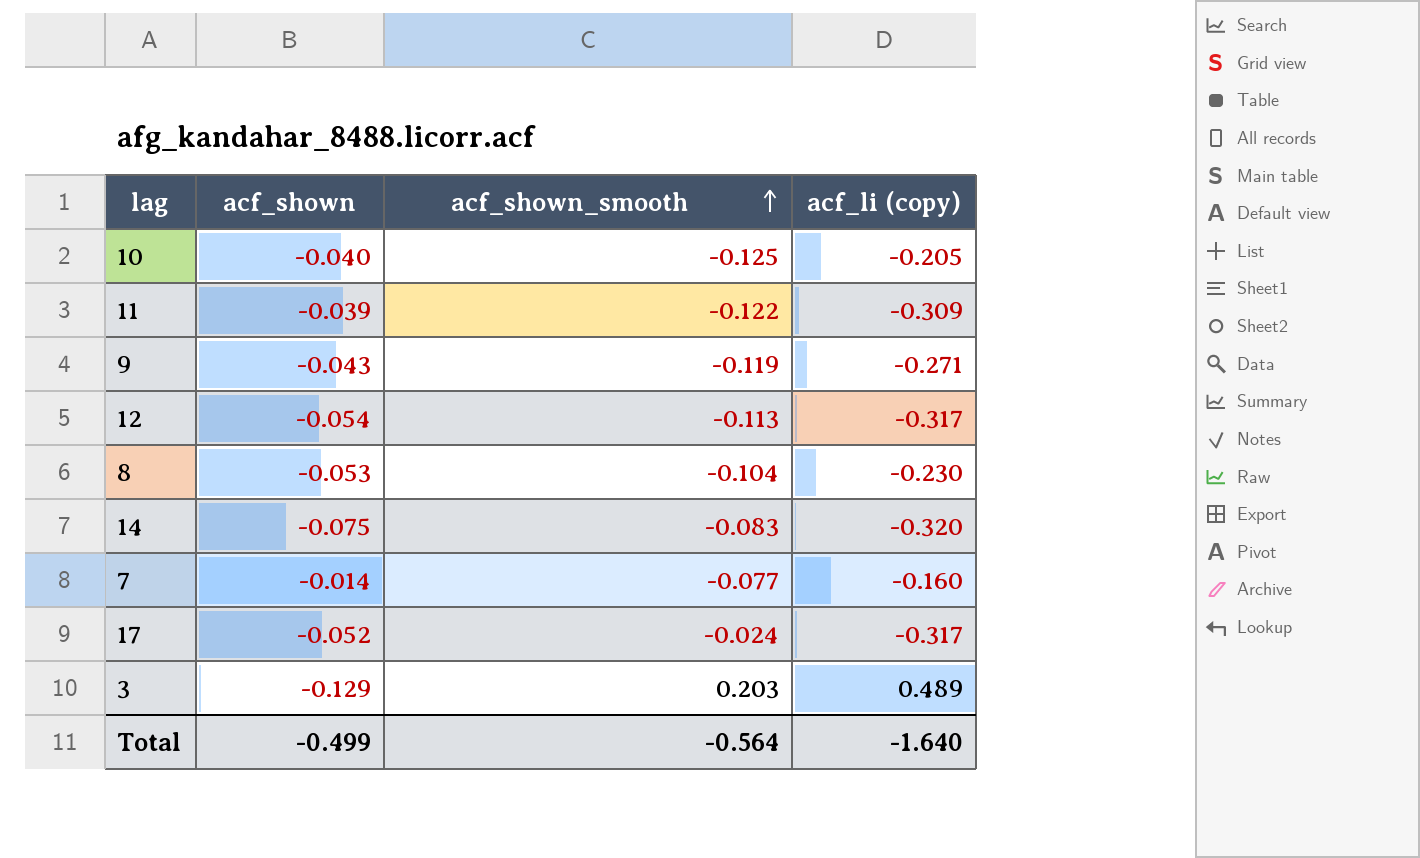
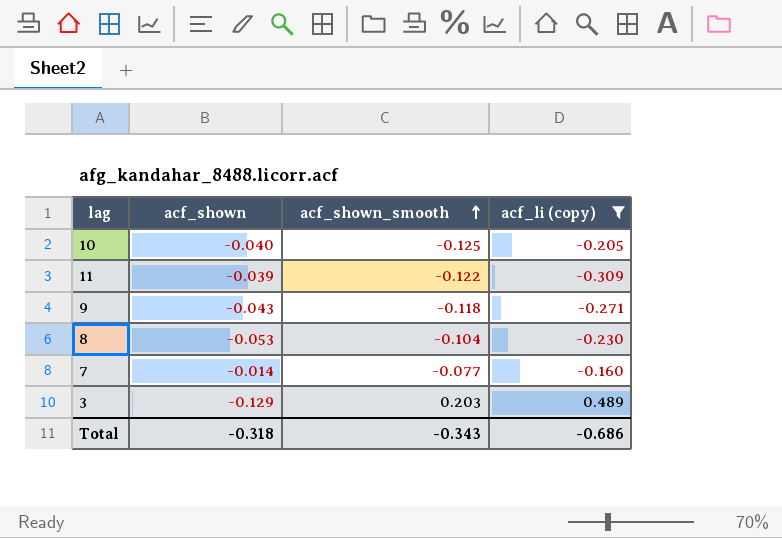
filter: none -> acf_li (copy) >= -0.309
9 | acf_shown_smooth: -0.119 -> -0.118
Total | acf_shown: -0.499 -> -0.318
Total | acf_shown_smooth: -0.564 -> -0.343
Total | acf_li (copy): -1.640 -> -0.686

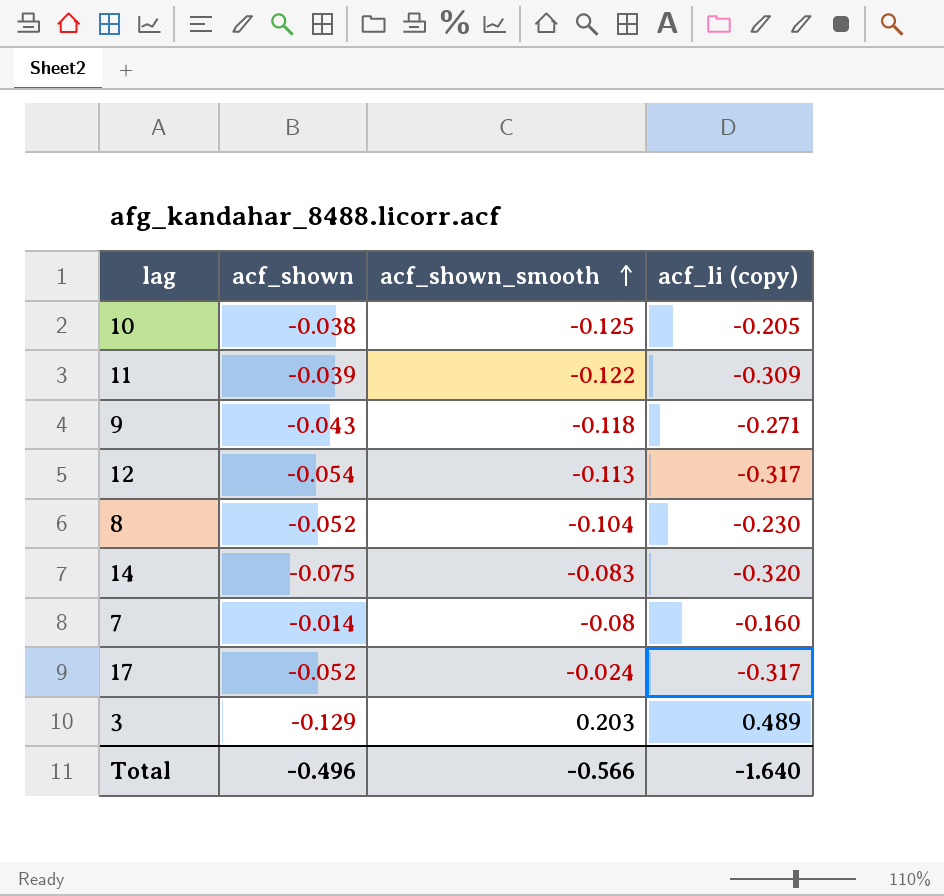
filter: acf_li (copy) >= -0.309 -> none
10 | acf_shown: -0.040 -> -0.038
8 | acf_shown: -0.053 -> -0.052
7 | acf_shown_smooth: -0.077 -> -0.08
Total | acf_shown: -0.318 -> -0.496
Total | acf_shown_smooth: -0.343 -> -0.566
Total | acf_li (copy): -0.686 -> -1.640

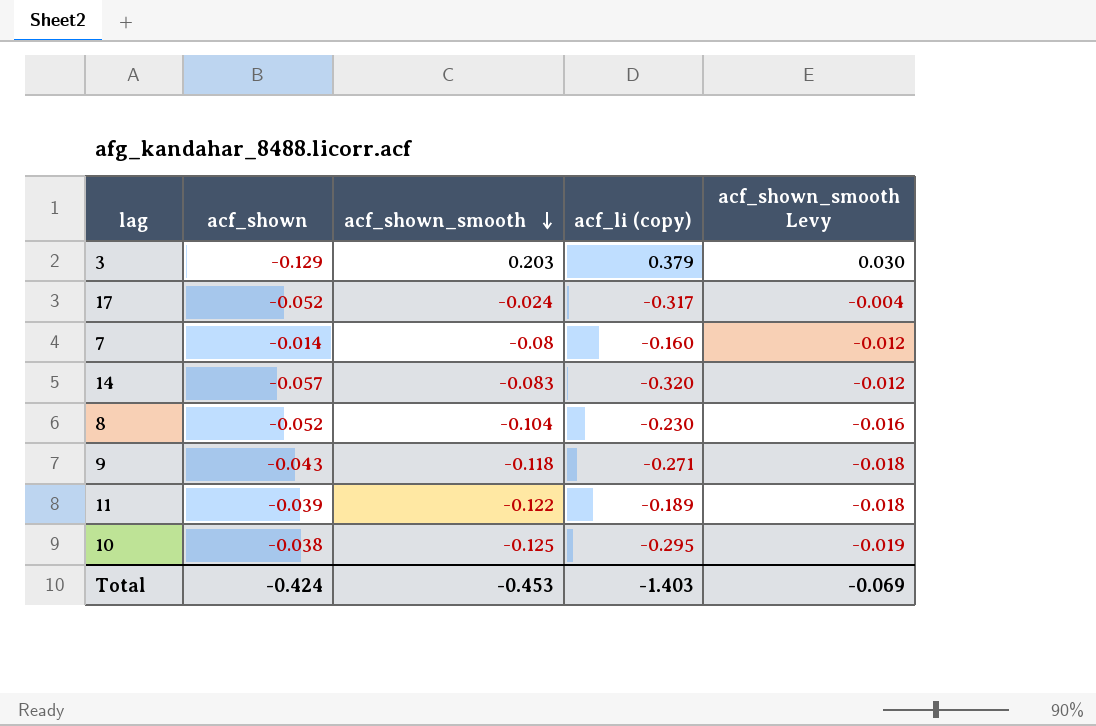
row order: acf_shown_smooth ascending -> acf_shown_smooth descending
column acf_shown_smooth Levy | formula: none -> [acf_shown_smooth] * 0.15
row 12: -0.054 | -0.113 | -0.317 -> none
3 | acf_li (copy): 0.489 -> 0.379
14 | acf_shown: -0.075 -> -0.057
11 | acf_li (copy): -0.309 -> -0.189
10 | acf_li (copy): -0.205 -> -0.295
Total | acf_shown: -0.496 -> -0.424
Total | acf_shown_smooth: -0.566 -> -0.453
Total | acf_li (copy): -1.640 -> -1.403

